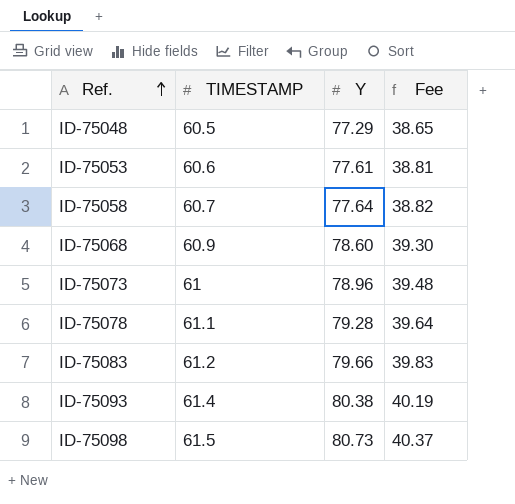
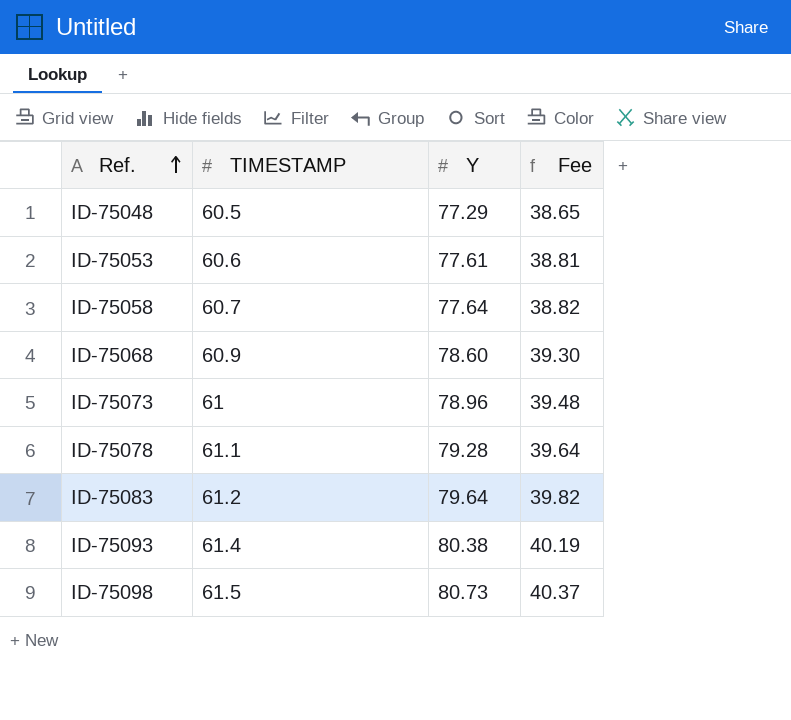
ID-75083 | Y: 79.66 -> 79.64
ID-75083 | Fee: 39.83 -> 39.82

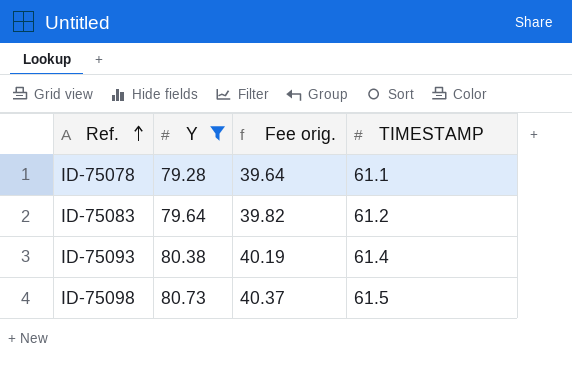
filter: none -> Y >= 79.28
column name: Fee -> Fee orig.
column TIMESTAMP | position: 2 -> 4

